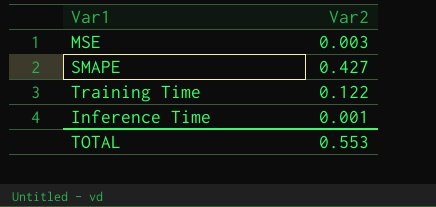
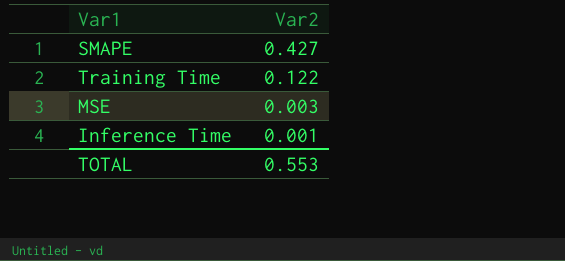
row order: none -> Var2 descending

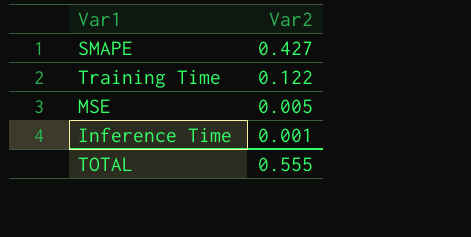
MSE | Var2: 0.003 -> 0.005
TOTAL | Var2: 0.553 -> 0.555

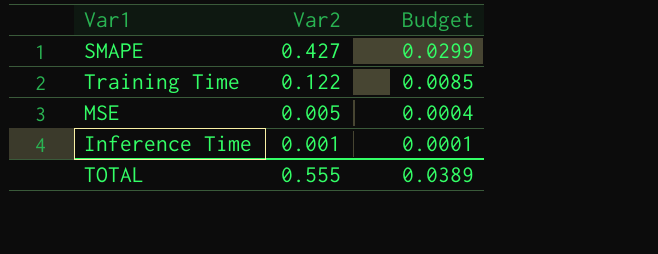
column Budget | formula: none -> [Var2] * 0.07

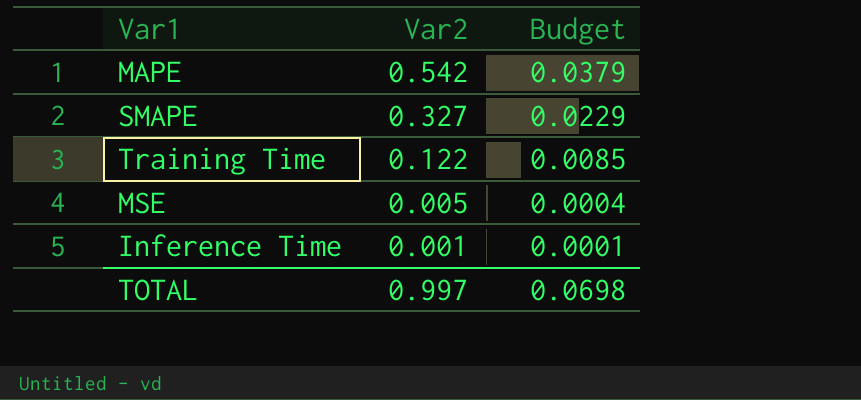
row MAPE: none -> 0.542 | 0.0379
SMAPE | Var2: 0.427 -> 0.327
SMAPE | Budget: 0.0299 -> 0.0229
TOTAL | Var2: 0.555 -> 0.997
TOTAL | Budget: 0.0389 -> 0.0698

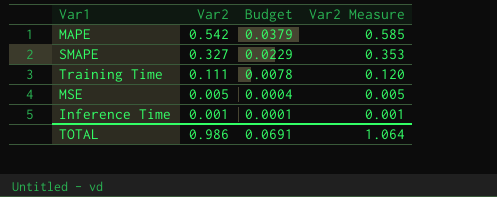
column Var2 Measure | formula: none -> [Var2] * 1.08
Training Time | Var2: 0.122 -> 0.111
Training Time | Budget: 0.0085 -> 0.0078
TOTAL | Var2: 0.997 -> 0.986
TOTAL | Budget: 0.0698 -> 0.0691

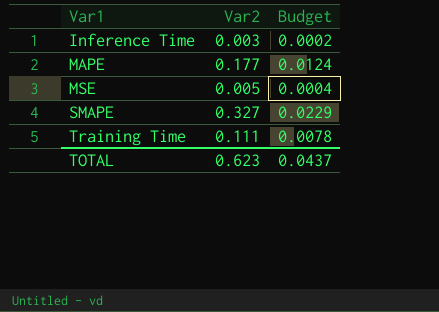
row order: Var2 descending -> Var1 ascending
column Var2 Measure | formula: [Var2] * 1.08 -> none
Inference Time | Var2: 0.001 -> 0.003
Inference Time | Budget: 0.0001 -> 0.0002
MAPE | Var2: 0.542 -> 0.177
MAPE | Budget: 0.0379 -> 0.0124
TOTAL | Var2: 0.986 -> 0.623
TOTAL | Budget: 0.0691 -> 0.0437

